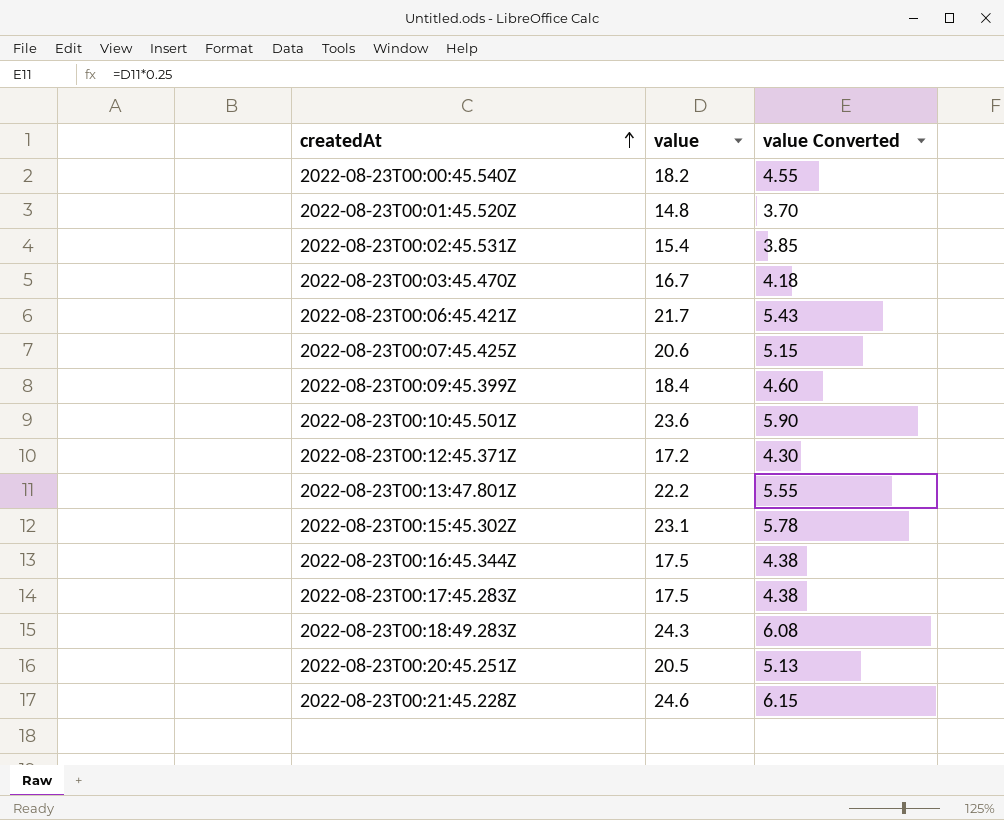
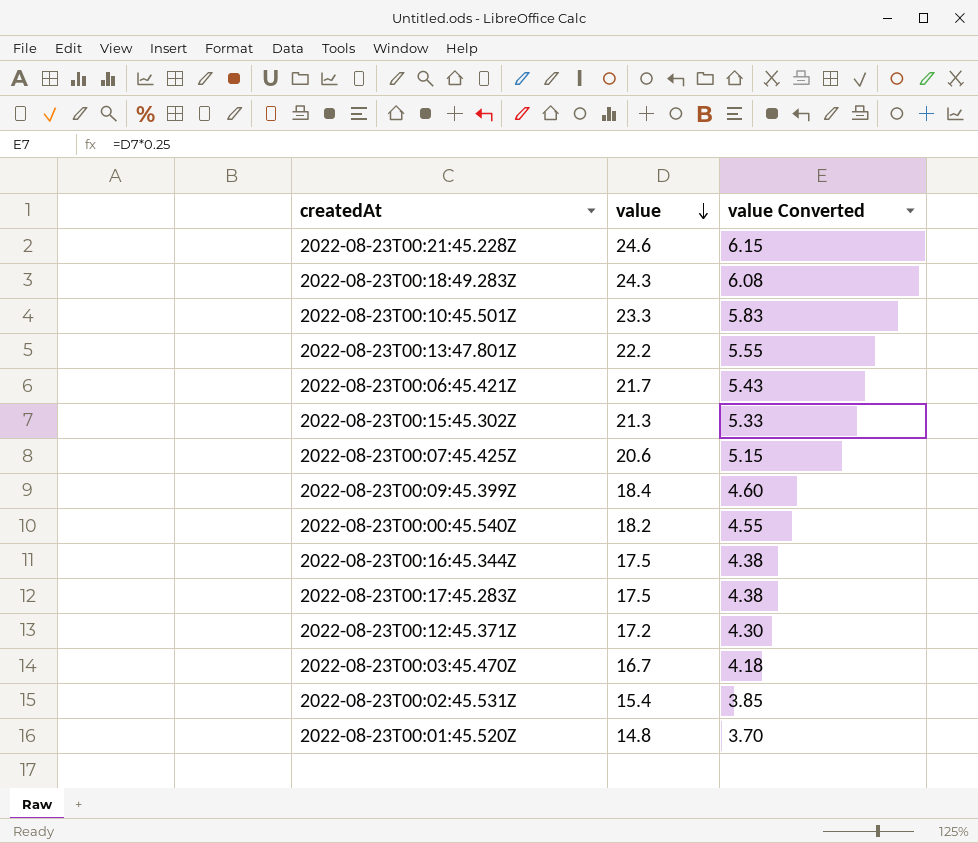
row order: createdAt ascending -> value descending
row 2022-08-23T00:20:45.251Z: 20.5 | 5.13 -> none
2022-08-23T00:10:45.501Z | value: 23.6 -> 23.3
2022-08-23T00:10:45.501Z | value Converted: 5.90 -> 5.83
2022-08-23T00:15:45.302Z | value: 23.1 -> 21.3
2022-08-23T00:15:45.302Z | value Converted: 5.78 -> 5.33

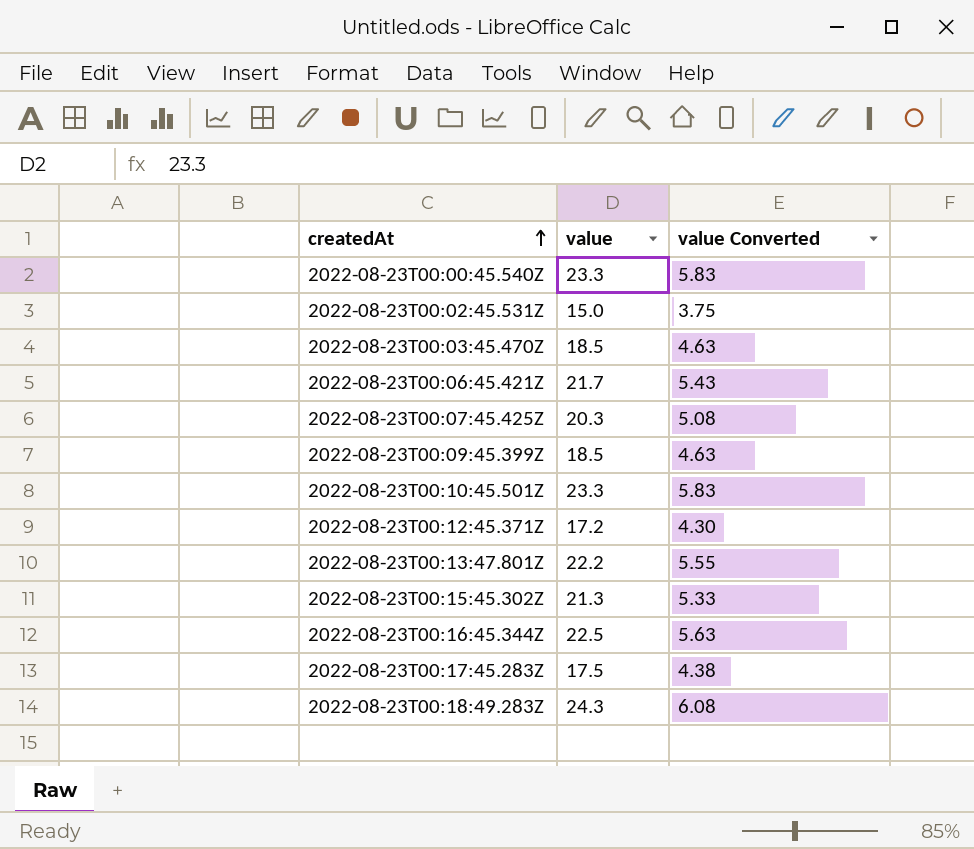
row order: value descending -> createdAt ascending
row 2022-08-23T00:21:45.228Z: 24.6 | 6.15 -> none
row 2022-08-23T00:01:45.520Z: 14.8 | 3.70 -> none
2022-08-23T00:00:45.540Z | value: 18.2 -> 23.3
2022-08-23T00:00:45.540Z | value Converted: 4.55 -> 5.83
2022-08-23T00:02:45.531Z | value: 15.4 -> 15.0
2022-08-23T00:02:45.531Z | value Converted: 3.85 -> 3.75
2022-08-23T00:03:45.470Z | value: 16.7 -> 18.5
2022-08-23T00:03:45.470Z | value Converted: 4.18 -> 4.63
2022-08-23T00:07:45.425Z | value: 20.6 -> 20.3
2022-08-23T00:07:45.425Z | value Converted: 5.15 -> 5.08
2022-08-23T00:09:45.399Z | value: 18.4 -> 18.5
2022-08-23T00:09:45.399Z | value Converted: 4.60 -> 4.63
2022-08-23T00:16:45.344Z | value: 17.5 -> 22.5
2022-08-23T00:16:45.344Z | value Converted: 4.38 -> 5.63

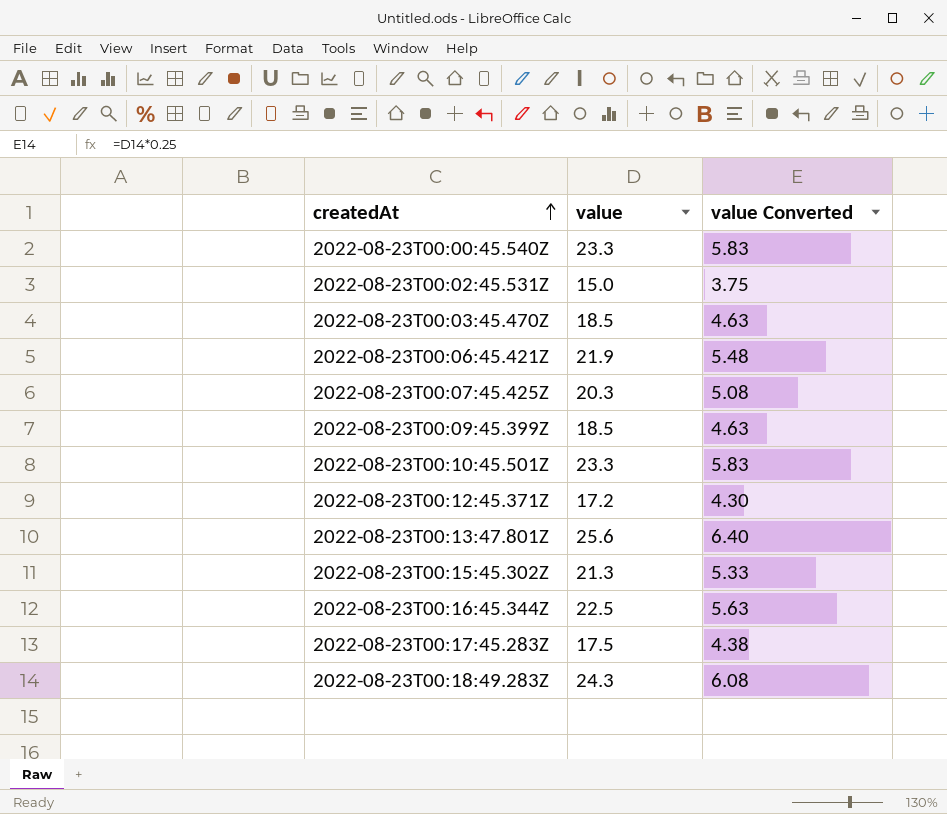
2022-08-23T00:06:45.421Z | value: 21.7 -> 21.9
2022-08-23T00:06:45.421Z | value Converted: 5.43 -> 5.48
2022-08-23T00:13:47.801Z | value: 22.2 -> 25.6
2022-08-23T00:13:47.801Z | value Converted: 5.55 -> 6.40

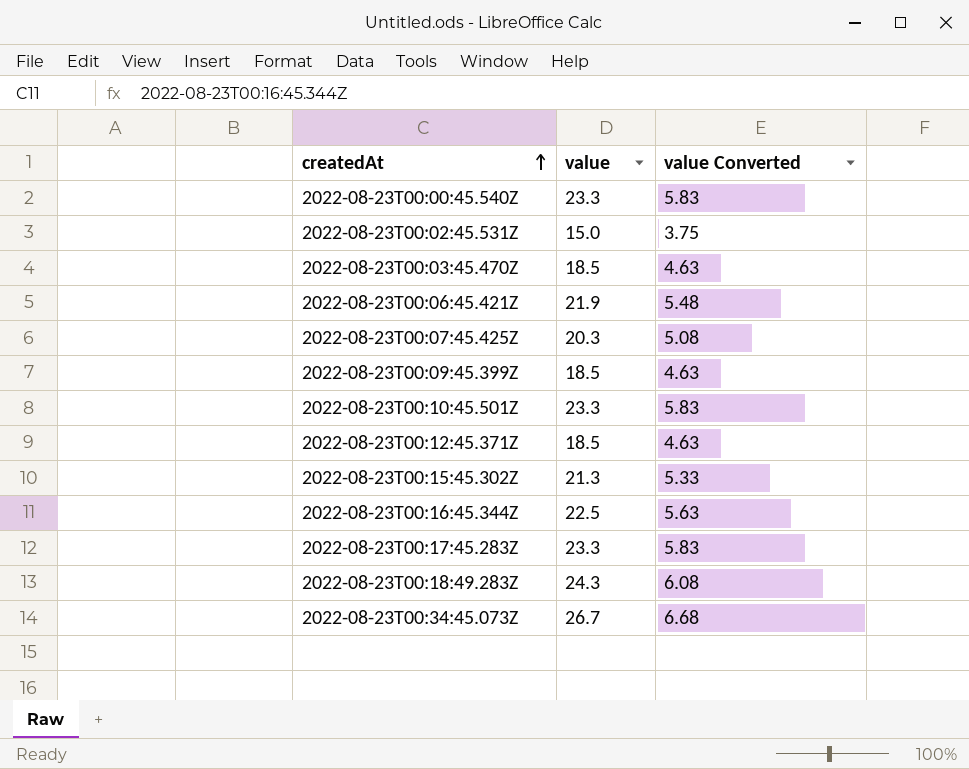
row 2022-08-23T00:13:47.801Z: 25.6 | 6.40 -> none
2022-08-23T00:12:45.371Z | value: 17.2 -> 18.5
2022-08-23T00:12:45.371Z | value Converted: 4.30 -> 4.63
2022-08-23T00:17:45.283Z | value: 17.5 -> 23.3
2022-08-23T00:17:45.283Z | value Converted: 4.38 -> 5.83
row 2022-08-23T00:34:45.073Z: none -> 26.7 | 6.68

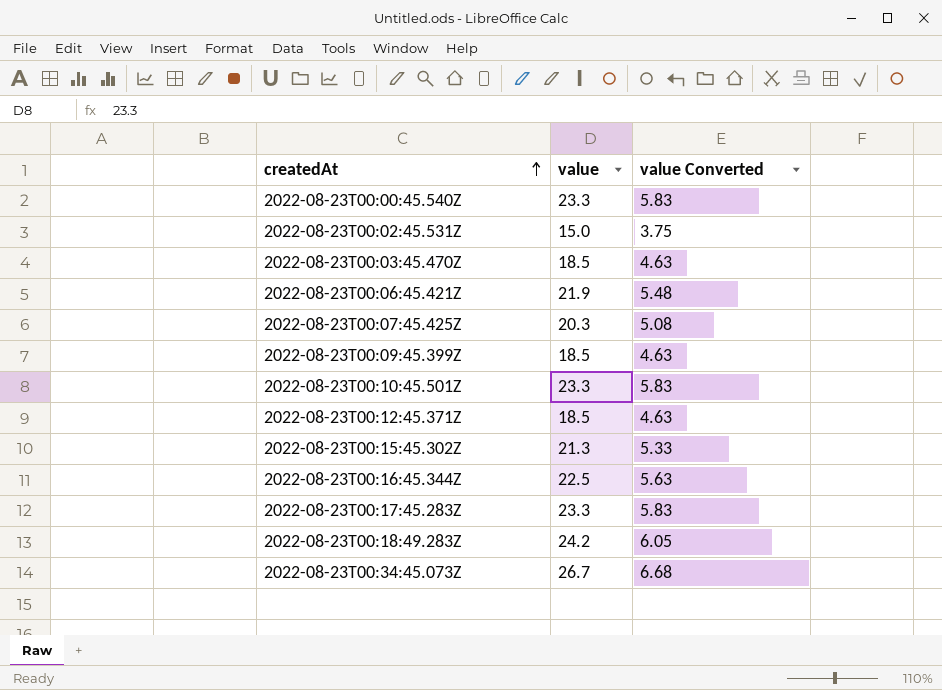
2022-08-23T00:18:49.283Z | value: 24.3 -> 24.2
2022-08-23T00:18:49.283Z | value Converted: 6.08 -> 6.05

